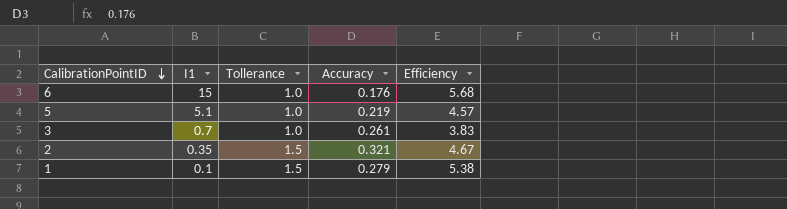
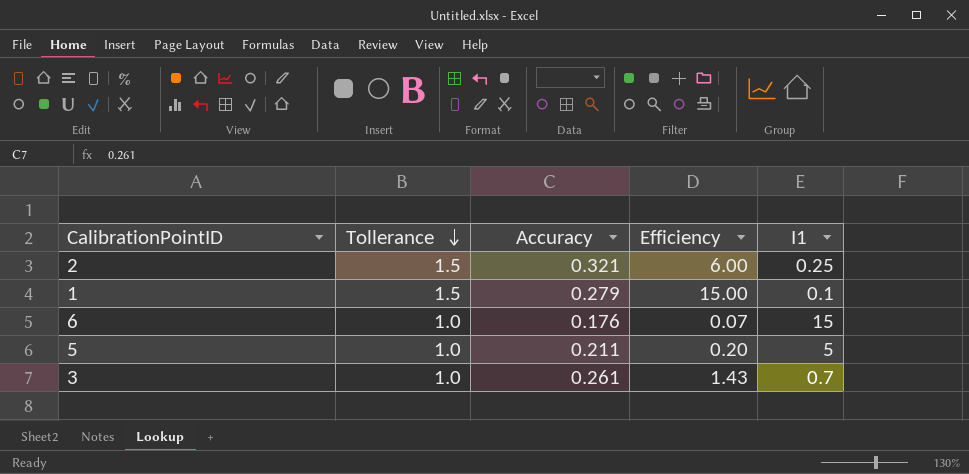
row order: CalibrationPointID descending -> Tollerance descending
column Efficiency | formula: [Tollerance] / [Accuracy] -> [Tollerance] / [I1]
column I1 | position: 2 -> 5
2 | I1: 0.35 -> 0.25
5 | Accuracy: 0.219 -> 0.211
5 | I1: 5.1 -> 5

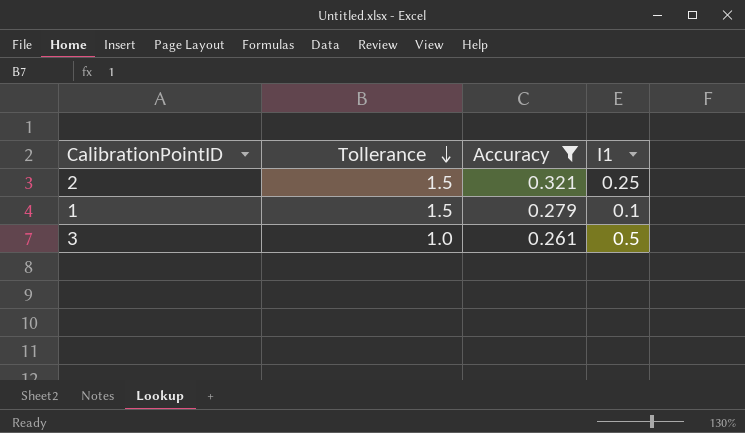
filter: none -> Accuracy >= 0.261
column Efficiency | formula: [Tollerance] / [I1] -> none
3 | I1: 0.7 -> 0.5

